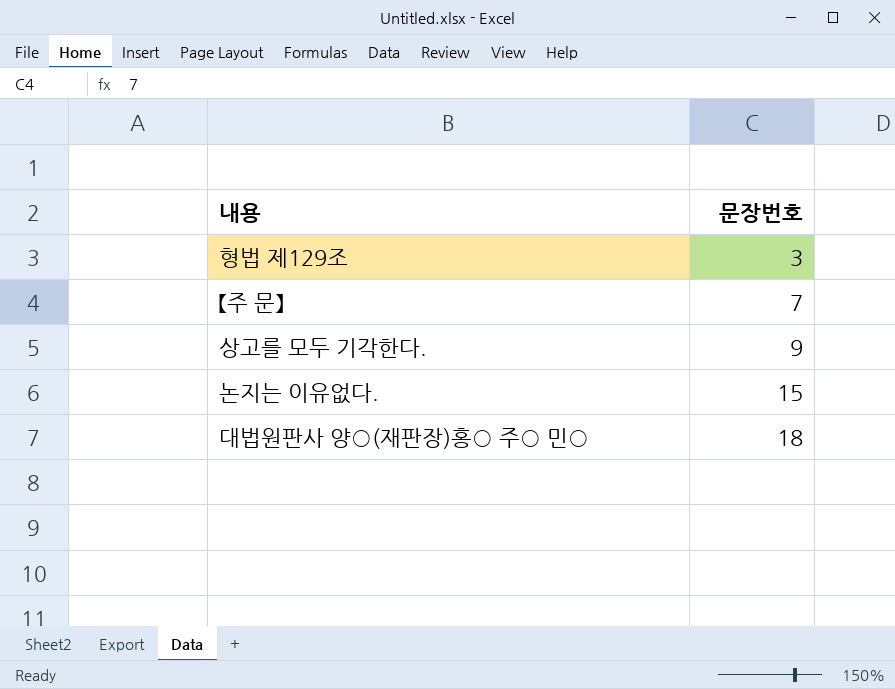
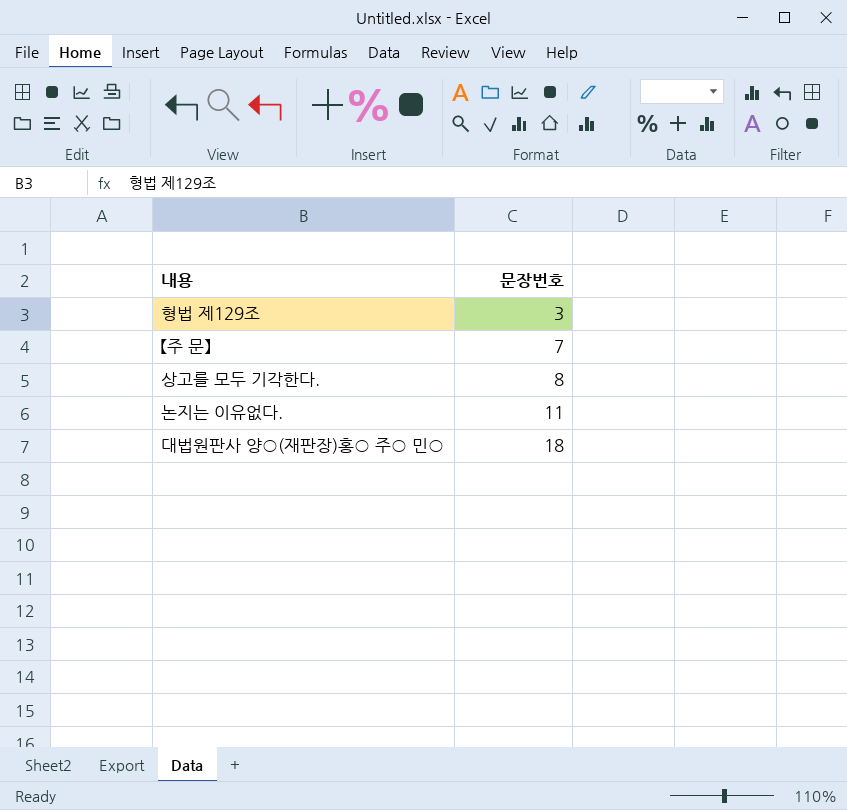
상고를 모두 기각한다. | 문장번호: 9 -> 8
논지는 이유없다. | 문장번호: 15 -> 11

